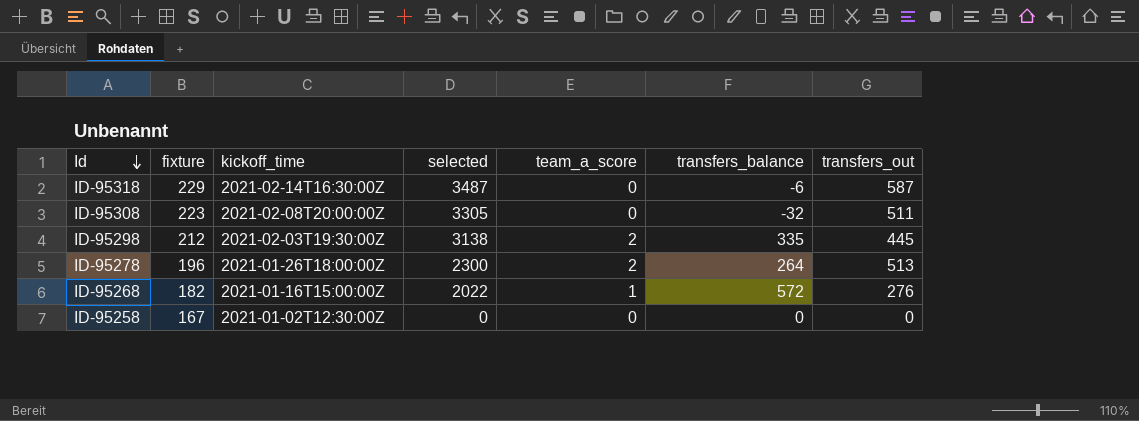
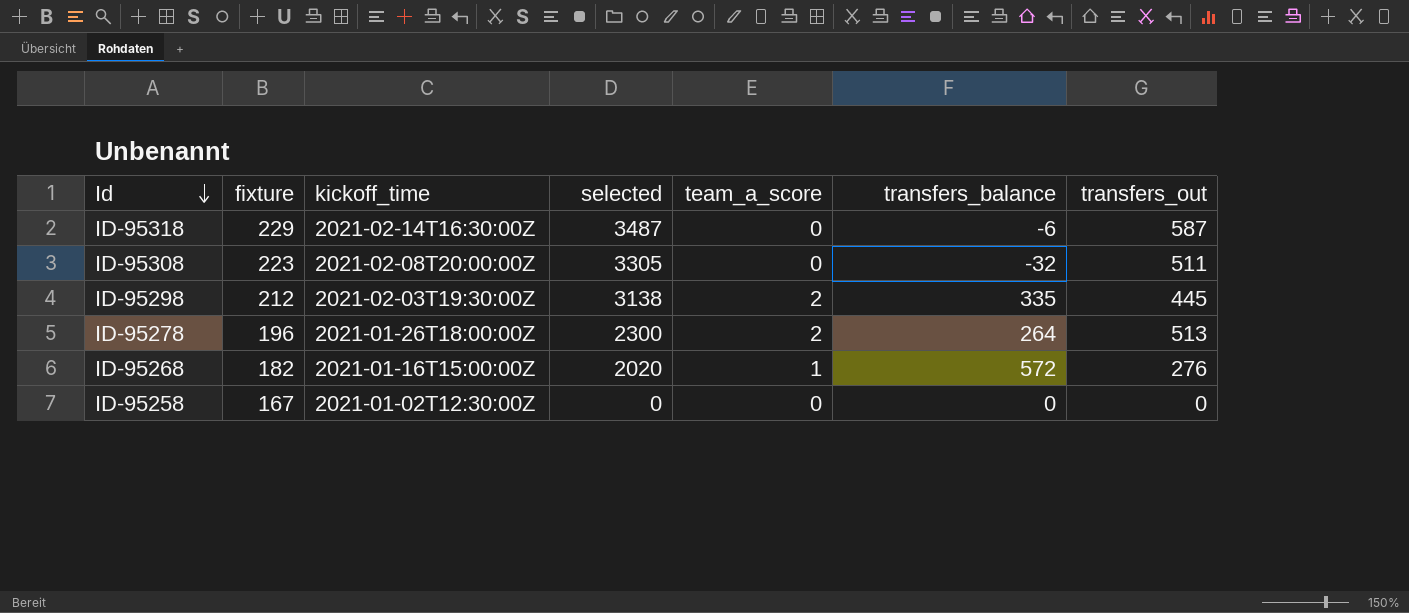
ID-95268 | selected: 2022 -> 2020

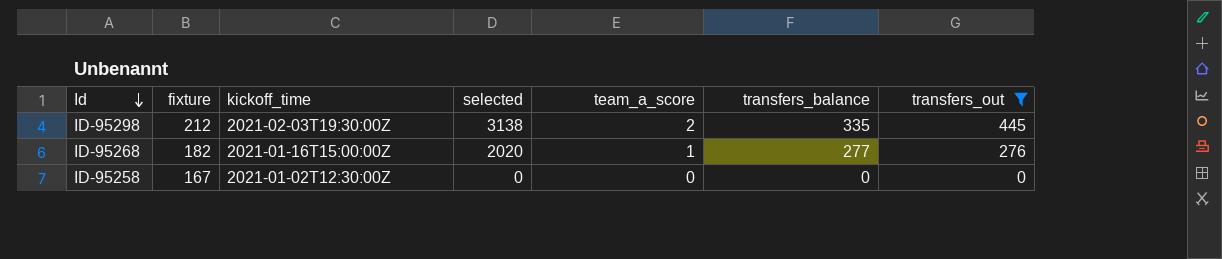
filter: none -> transfers_out <= 445
ID-95268 | transfers_balance: 572 -> 277

